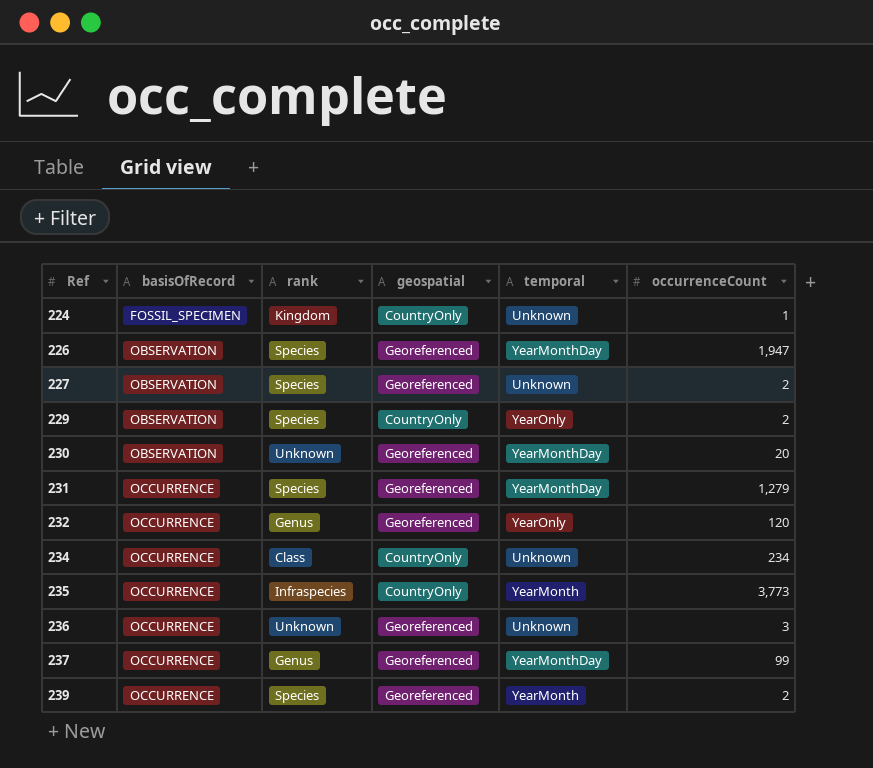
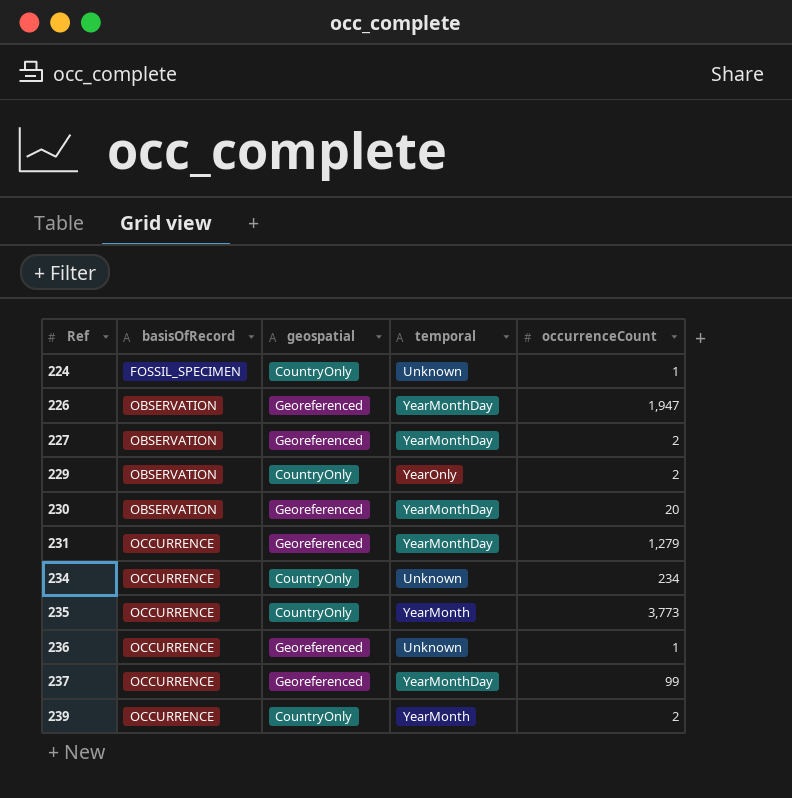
column rank | position: 3 -> none
row 232: OCCURRENCE | Genus | Georeferenced | YearOnly | 120 -> none
227 | temporal: Unknown -> YearMonthDay
236 | occurrenceCount: 3 -> 1
239 | geospatial: Georeferenced -> CountryOnly

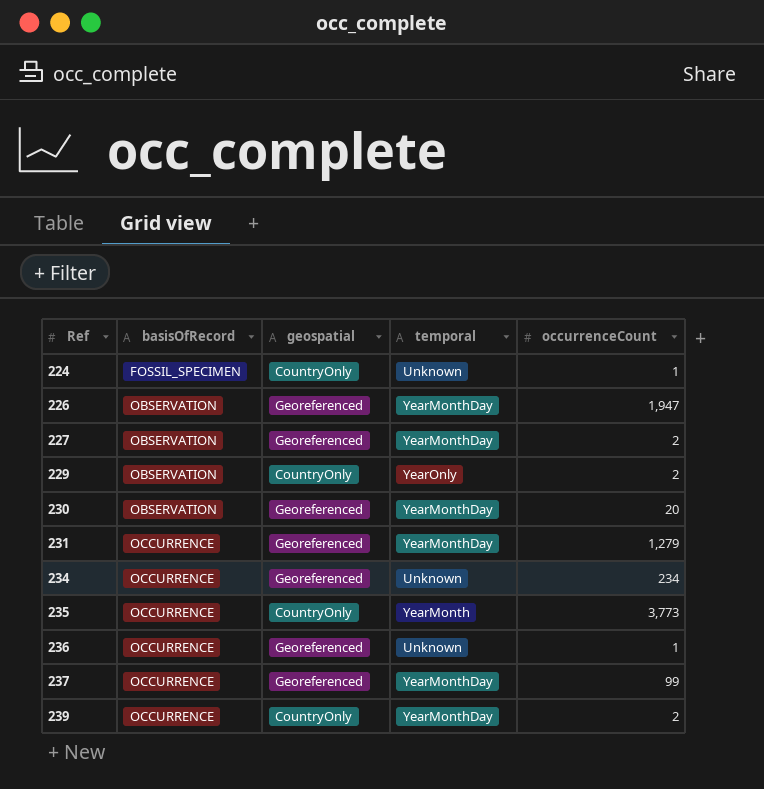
234 | geospatial: CountryOnly -> Georeferenced
239 | temporal: YearMonth -> YearMonthDay

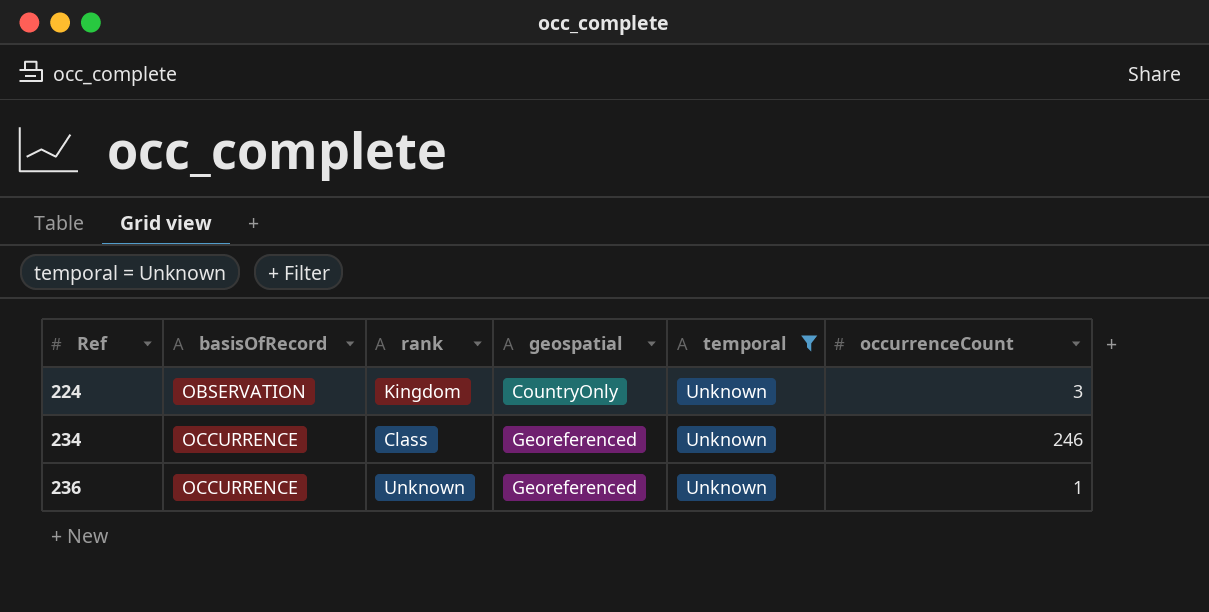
filter: none -> temporal = Unknown
column rank | position: none -> 3
224 | basisOfRecord: FOSSIL_SPECIMEN -> OBSERVATION
224 | occurrenceCount: 1 -> 3
234 | occurrenceCount: 234 -> 246

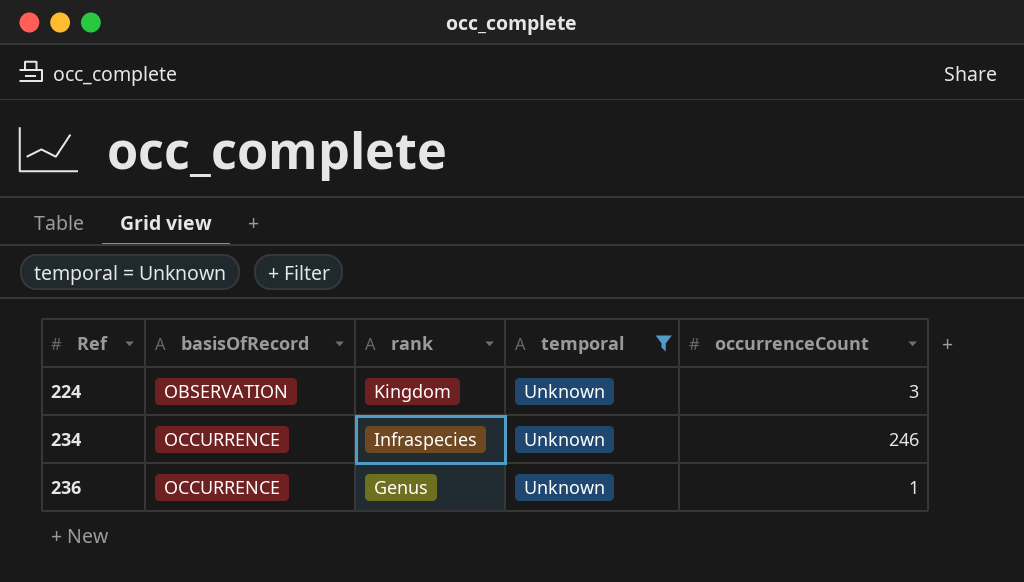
column geospatial | position: 4 -> none
234 | rank: Class -> Infraspecies
236 | rank: Unknown -> Genus

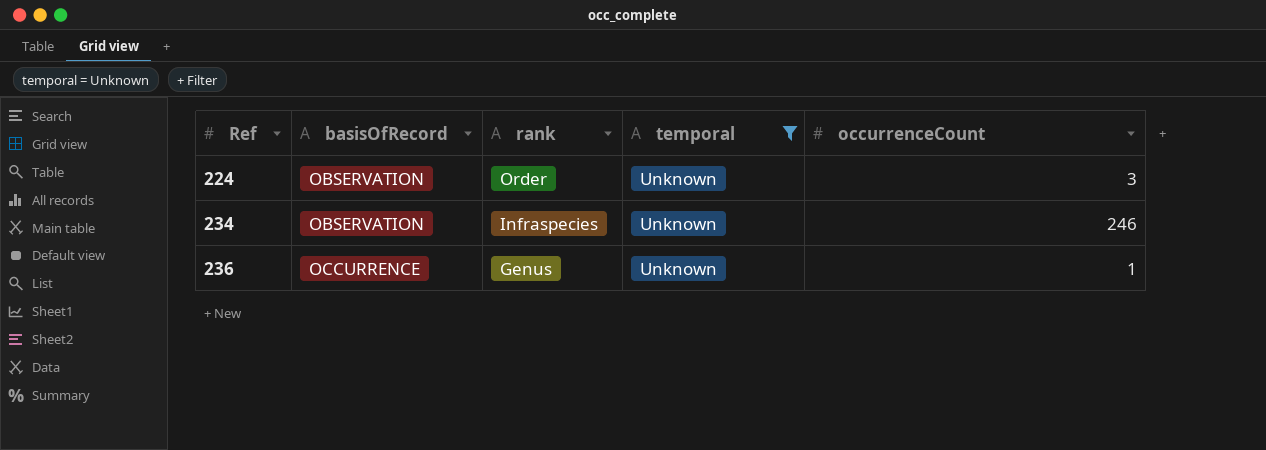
224 | rank: Kingdom -> Order
234 | basisOfRecord: OCCURRENCE -> OBSERVATION

